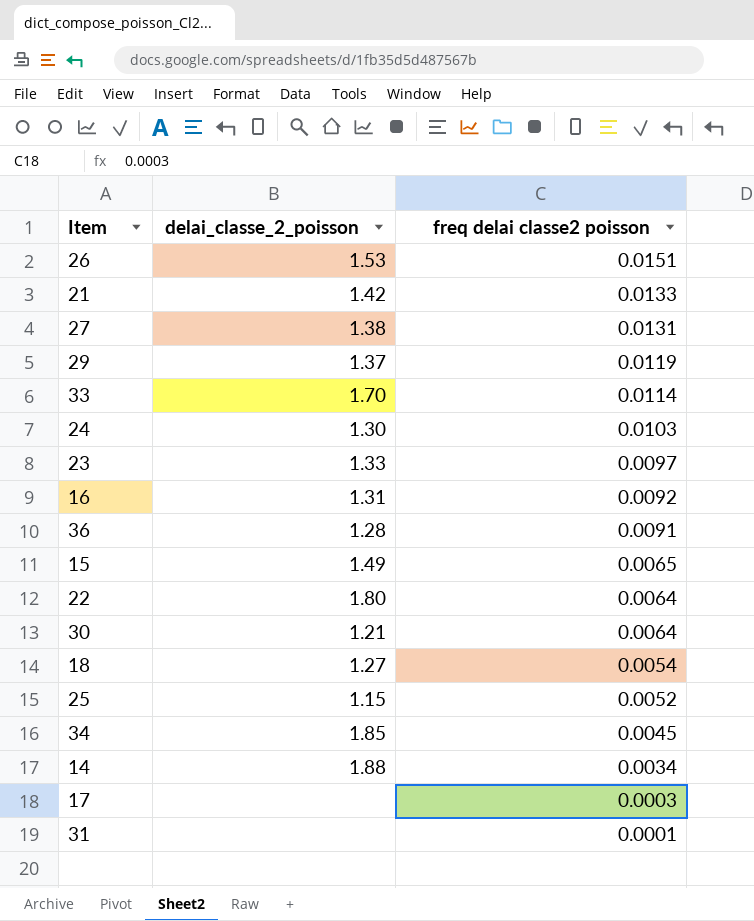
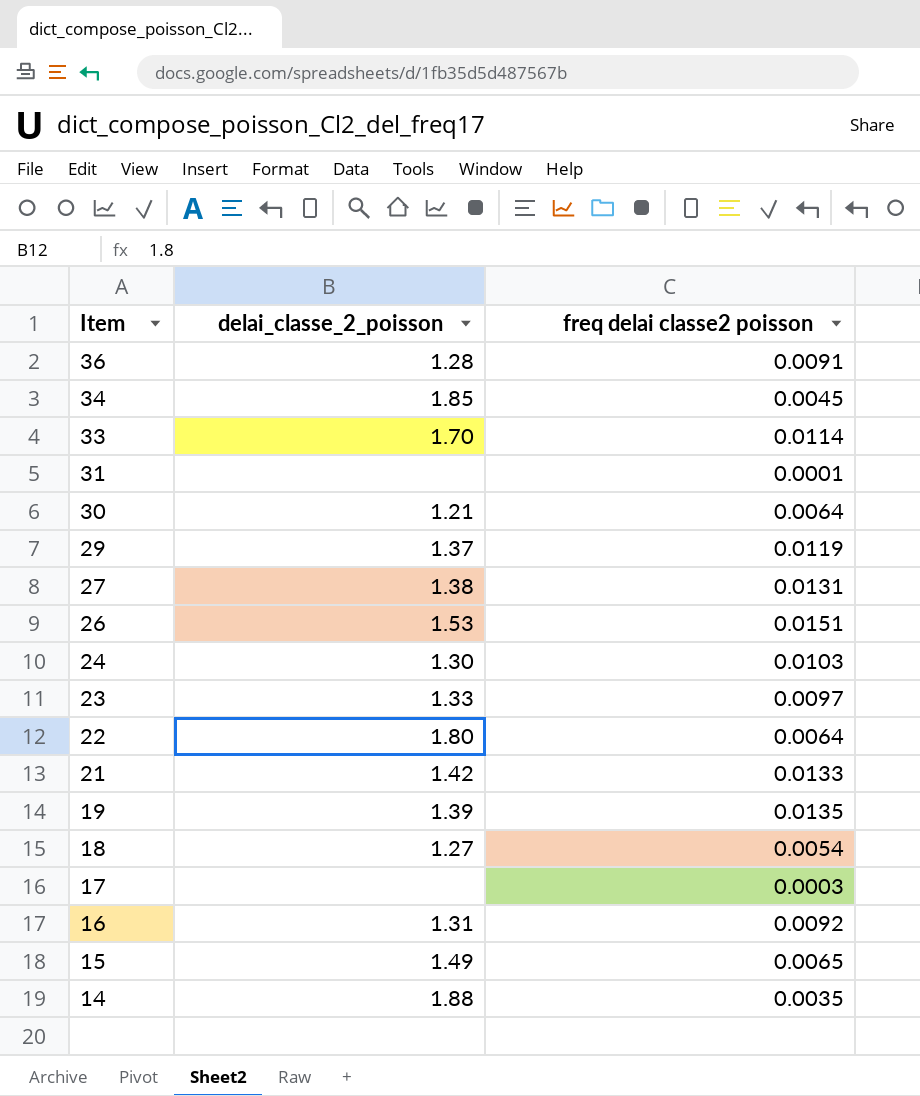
row order: freq delai classe2 poisson descending -> Item descending
row 25: 1.15 | 0.0052 -> none
row 19: none -> 1.39 | 0.0135
14 | freq delai classe2 poisson: 0.0034 -> 0.0035

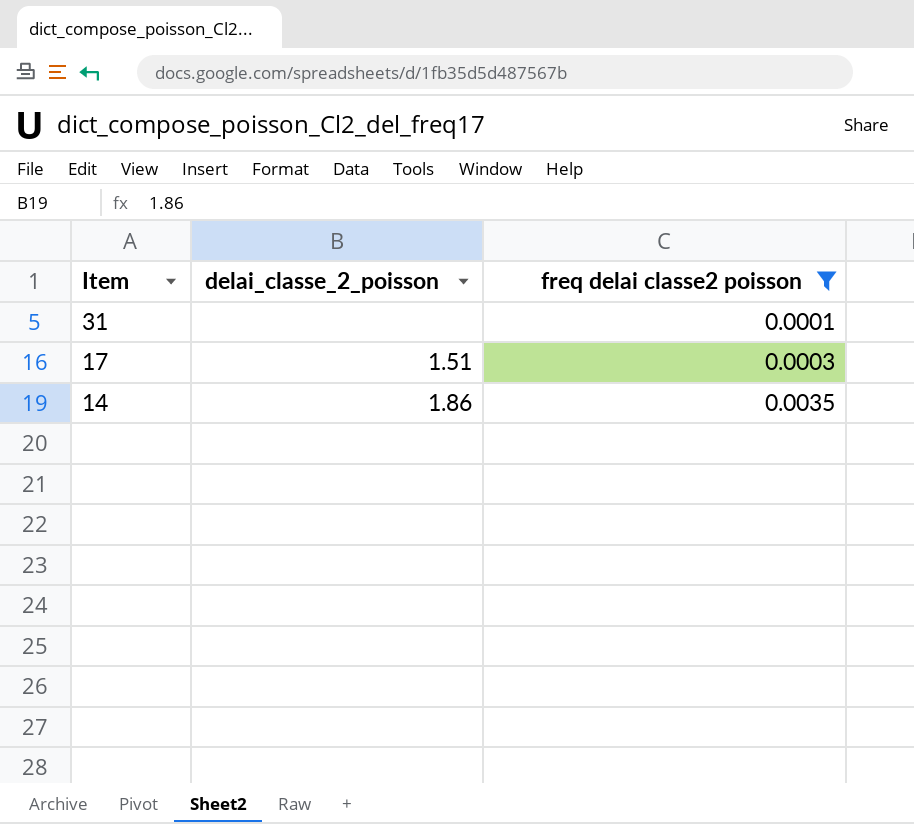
filter: none -> freq delai classe2 poisson <= 0.0035
17 | delai_classe_2_poisson: none -> 1.51
14 | delai_classe_2_poisson: 1.88 -> 1.86

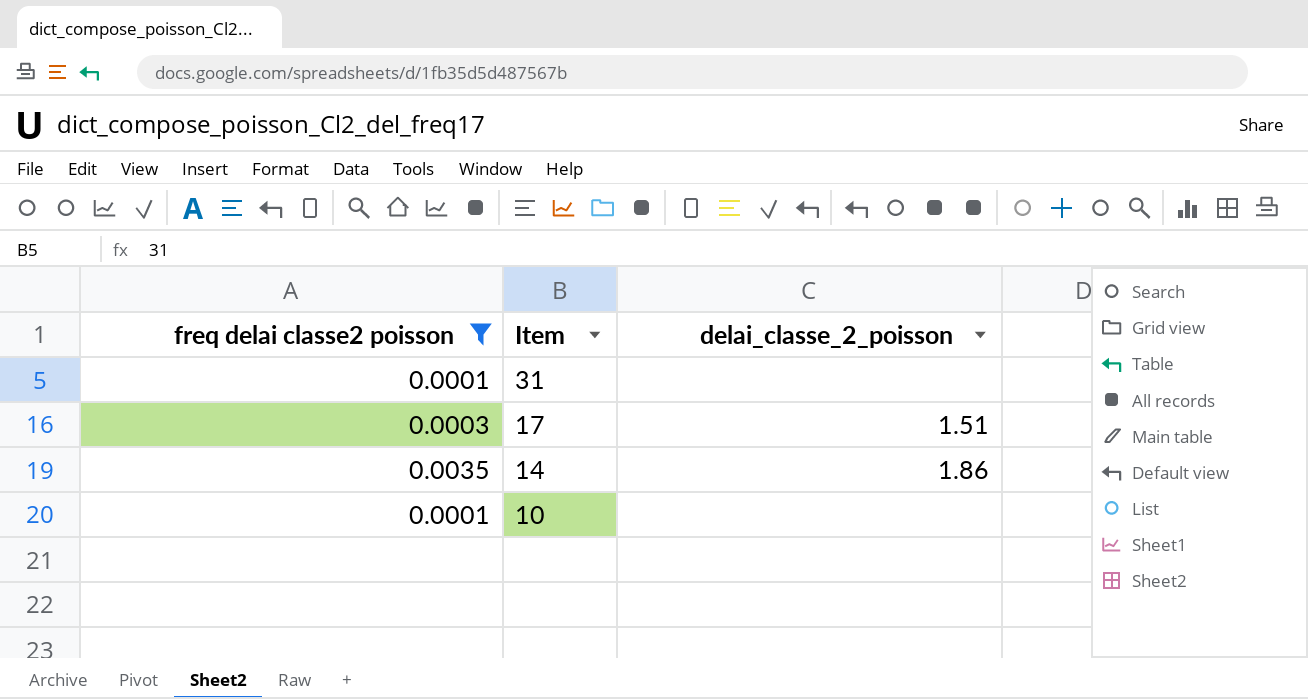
column freq delai classe2 poisson | position: 3 -> 1
row 10: none -> 0.0001 | none

